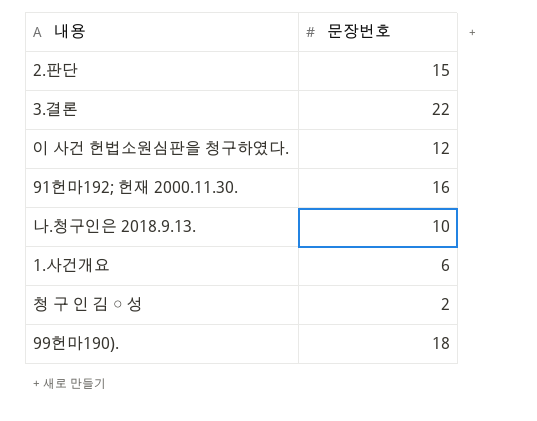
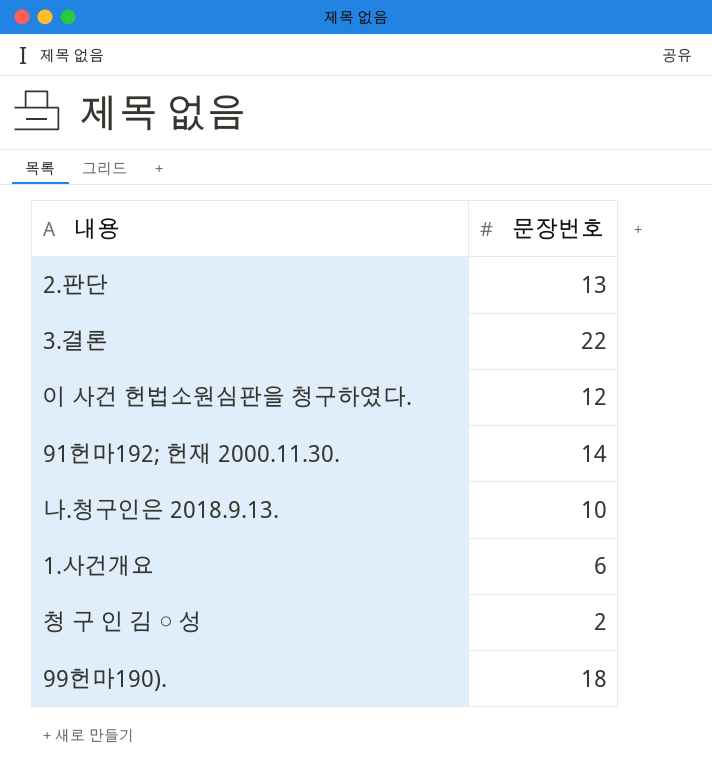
2.판단 | 문장번호: 15 -> 13
91헌마192; 헌재 2000.11.30. | 문장번호: 16 -> 14

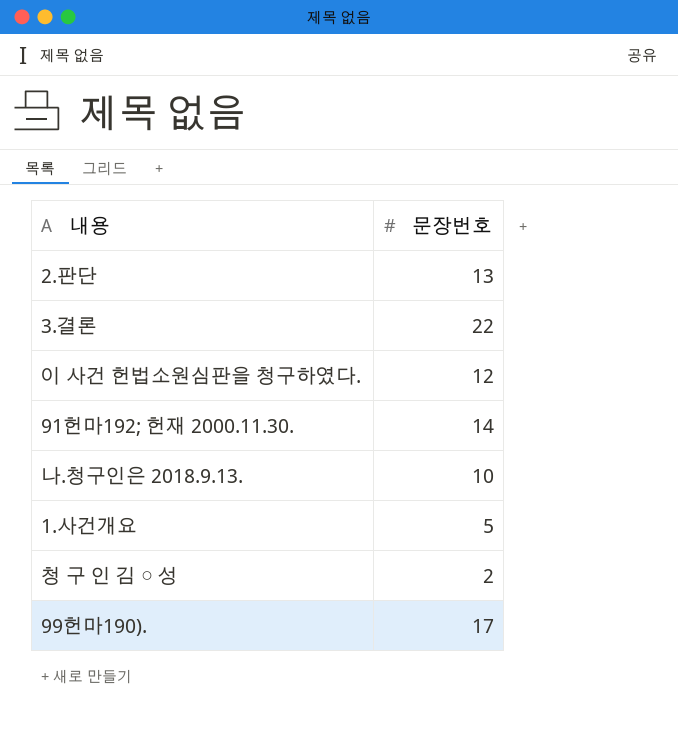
1.사건개요 | 문장번호: 6 -> 5
99헌마190). | 문장번호: 18 -> 17

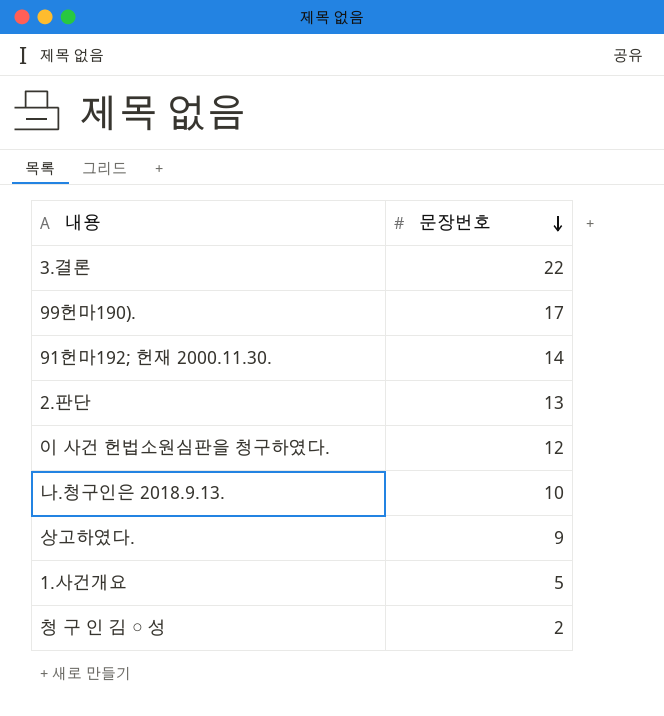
row order: none -> 문장번호 descending
row 상고하였다.: none -> 9

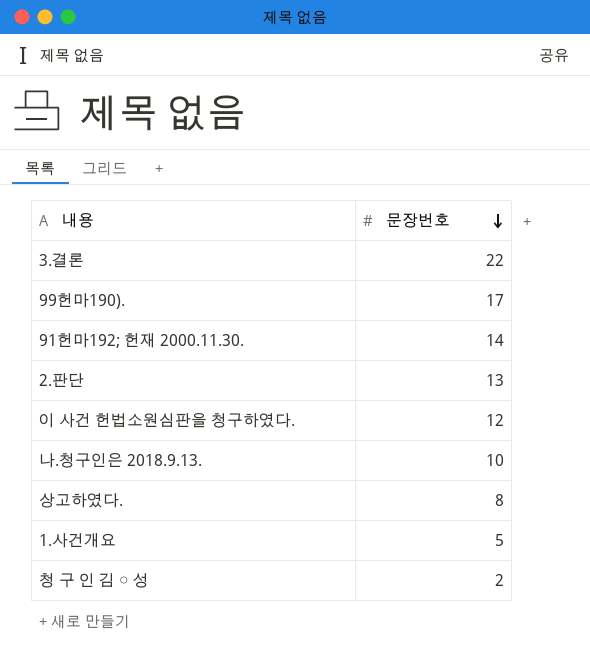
상고하였다. | 문장번호: 9 -> 8

